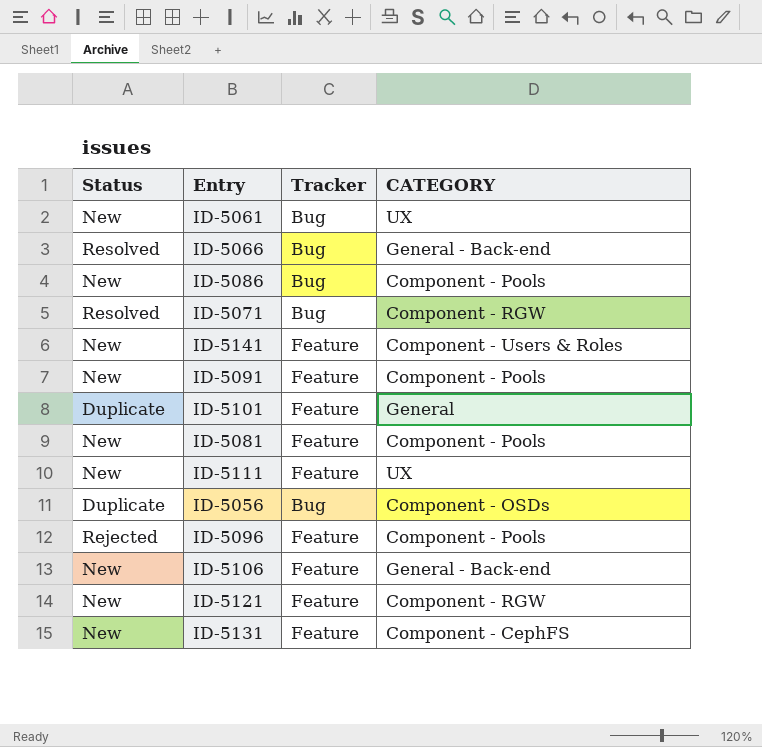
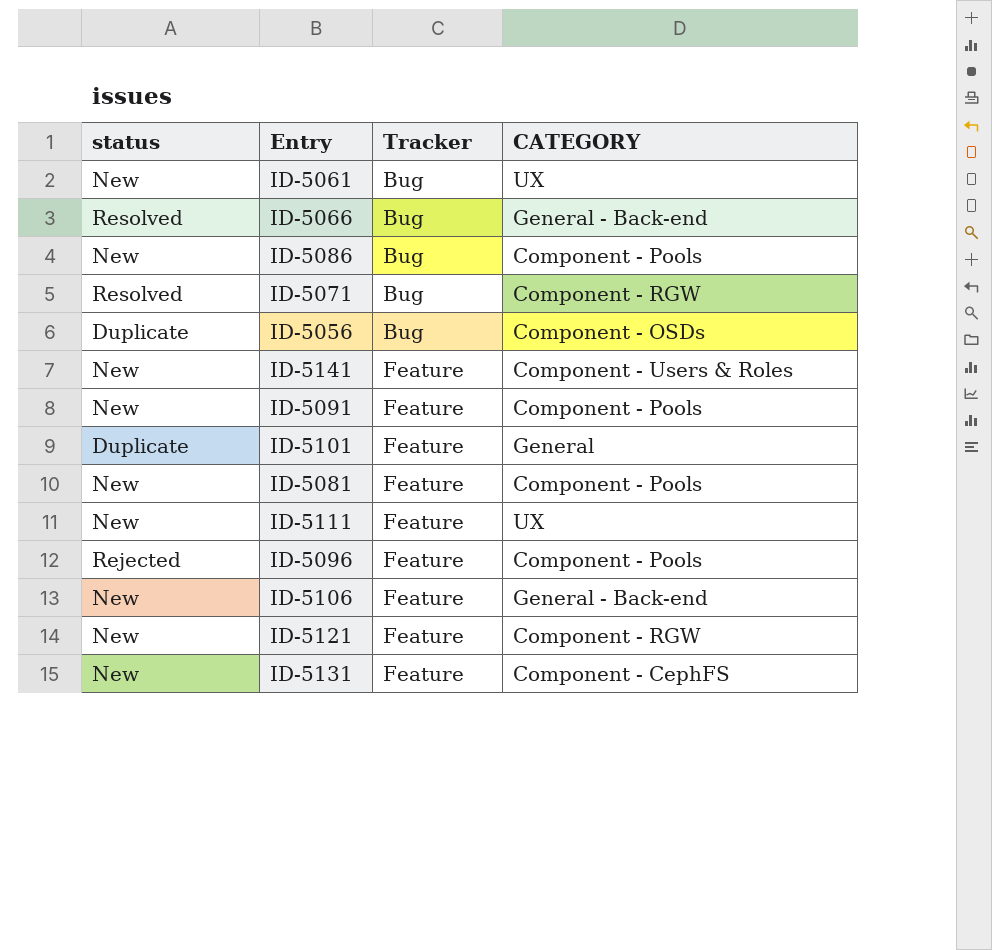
row order: none -> Tracker ascending
column name: Status -> status

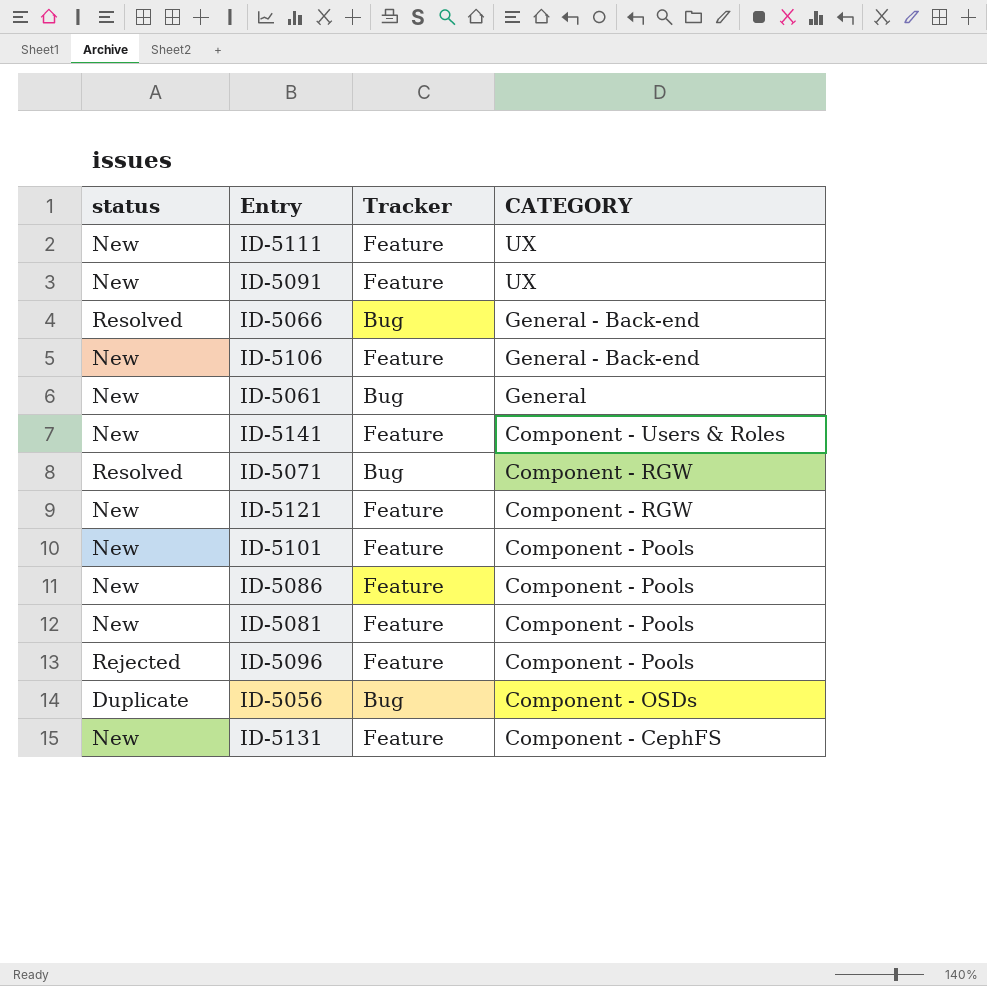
row order: Tracker ascending -> CATEGORY descending
ID-5091 | CATEGORY: Component - Pools -> UX
ID-5061 | CATEGORY: UX -> General
ID-5101 | status: Duplicate -> New
ID-5101 | CATEGORY: General -> Component - Pools
ID-5086 | Tracker: Bug -> Feature

